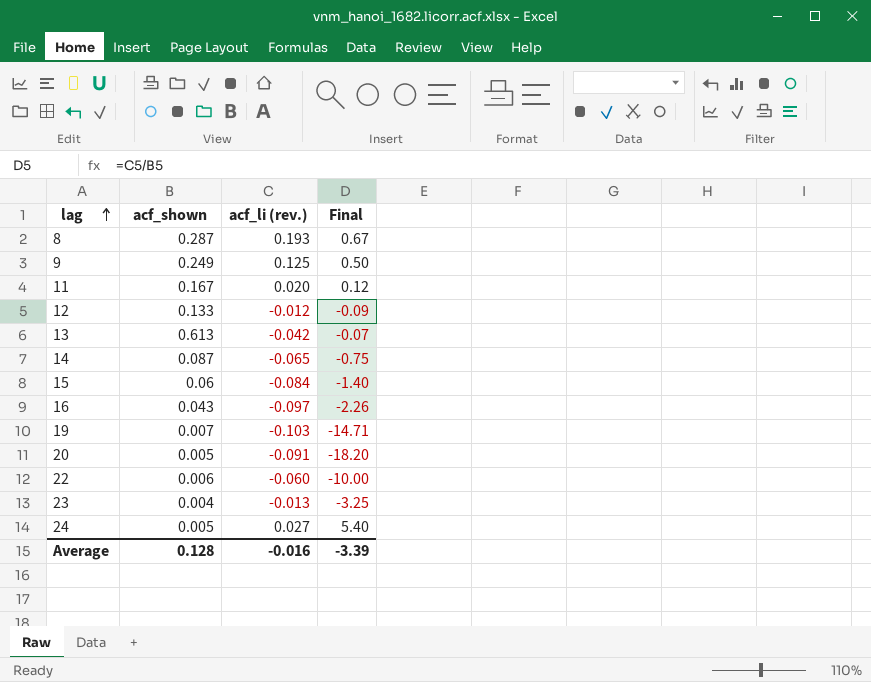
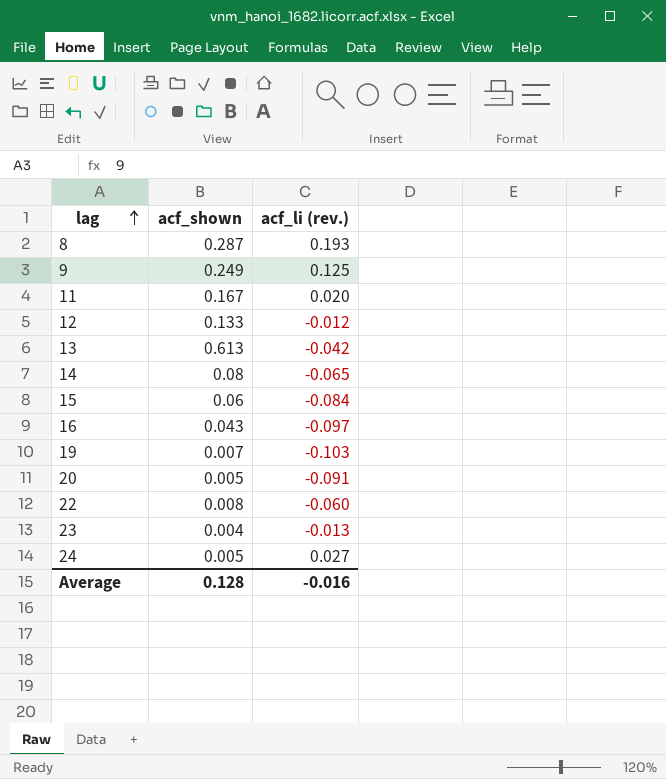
column Final | formula: [acf_li (rev.)] / [acf_shown] -> none
14 | acf_shown: 0.087 -> 0.08
22 | acf_shown: 0.006 -> 0.008

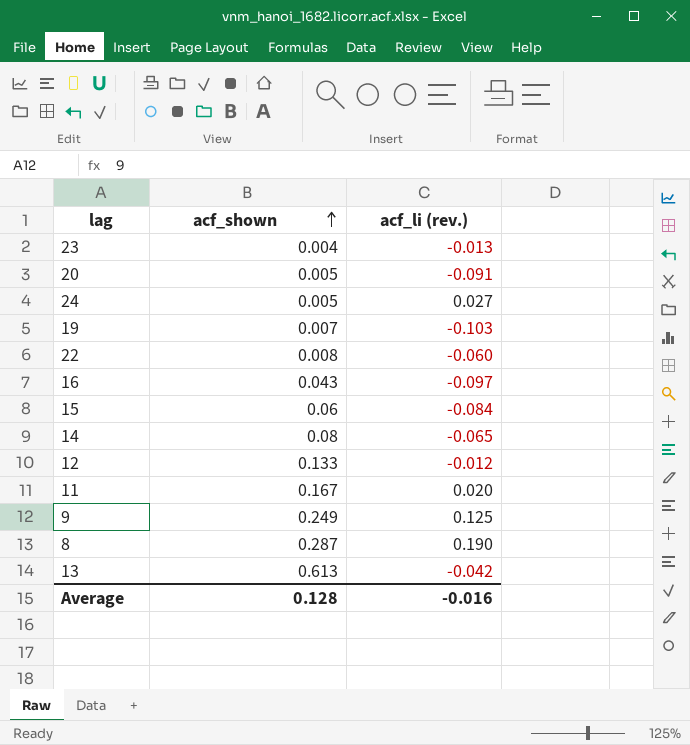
row order: lag ascending -> acf_shown ascending
8 | acf_li (rev.): 0.193 -> 0.190

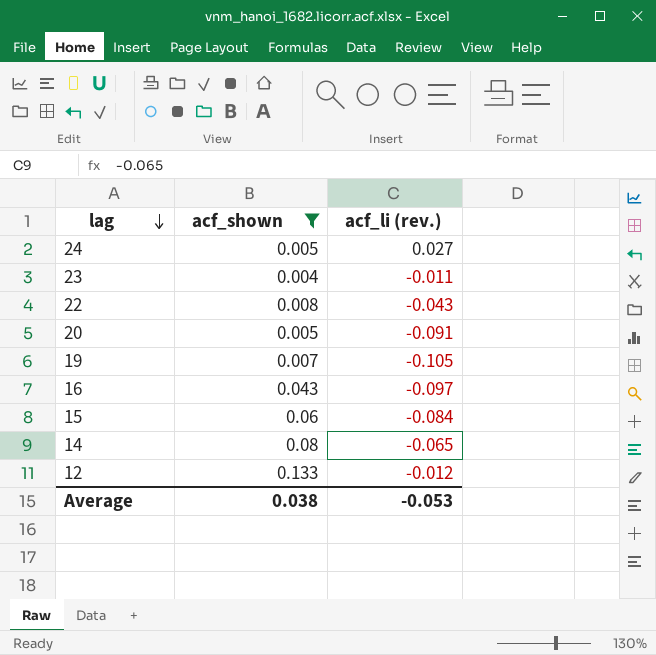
filter: none -> acf_shown <= 0.133
row order: acf_shown ascending -> lag descending
23 | acf_li (rev.): -0.013 -> -0.011
22 | acf_li (rev.): -0.060 -> -0.043
19 | acf_li (rev.): -0.103 -> -0.105
Average | acf_shown: 0.128 -> 0.038
Average | acf_li (rev.): -0.016 -> -0.053

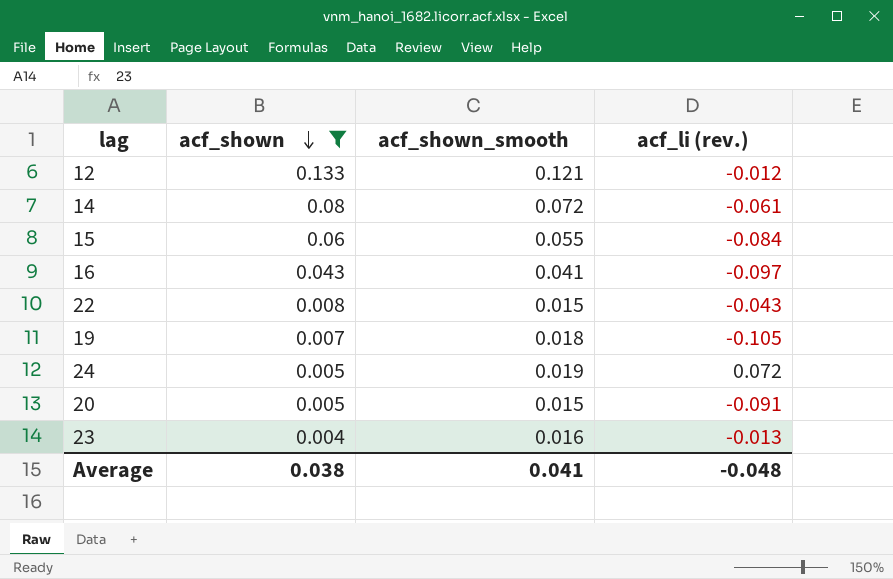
row order: lag descending -> acf_shown descending
column acf_shown_smooth | position: none -> 3
14 | acf_li (rev.): -0.065 -> -0.061
24 | acf_li (rev.): 0.027 -> 0.072
23 | acf_li (rev.): -0.011 -> -0.013
Average | acf_li (rev.): -0.053 -> -0.048

